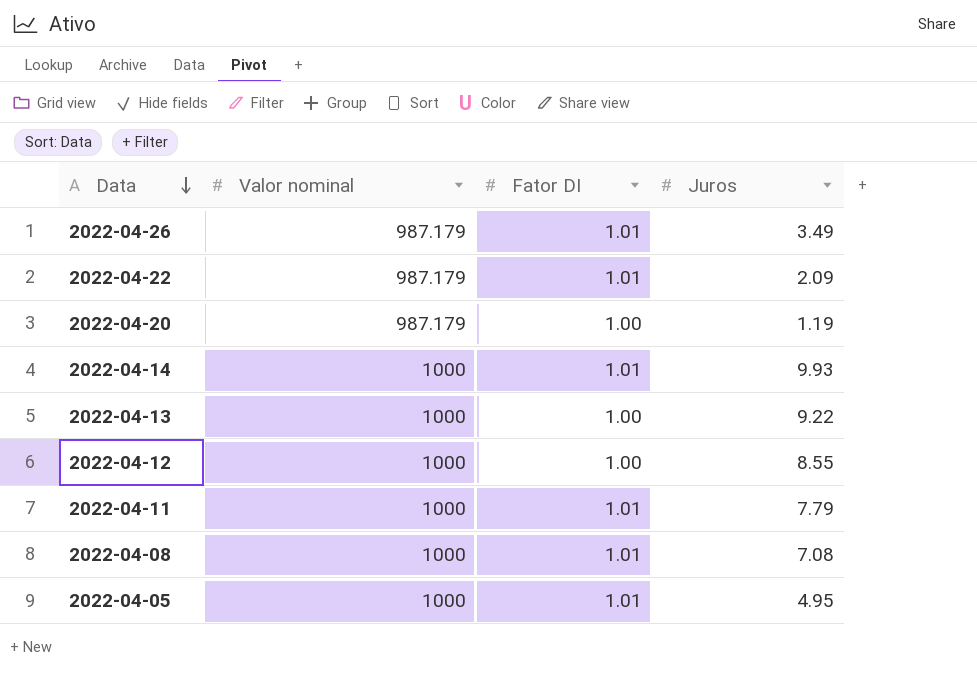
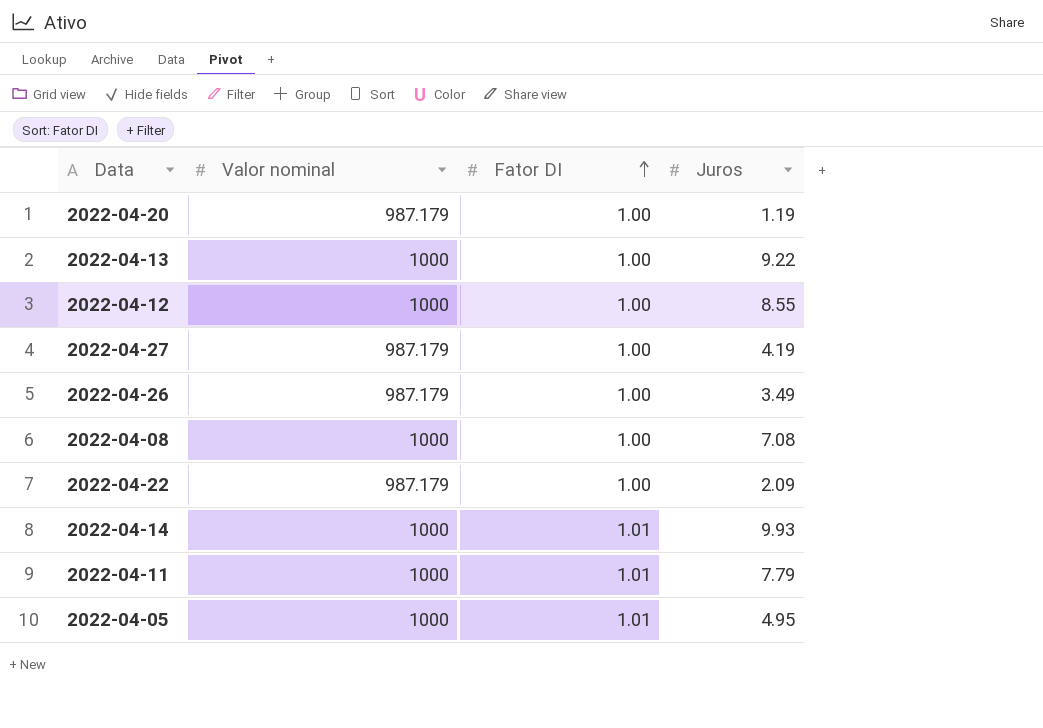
row order: Data descending -> Fator DI ascending
row 2022-04-27: none -> 987.179 | 1.00 | 4.19
2022-04-26 | Fator DI: 1.01 -> 1.00
2022-04-08 | Fator DI: 1.01 -> 1.00
2022-04-22 | Fator DI: 1.01 -> 1.00

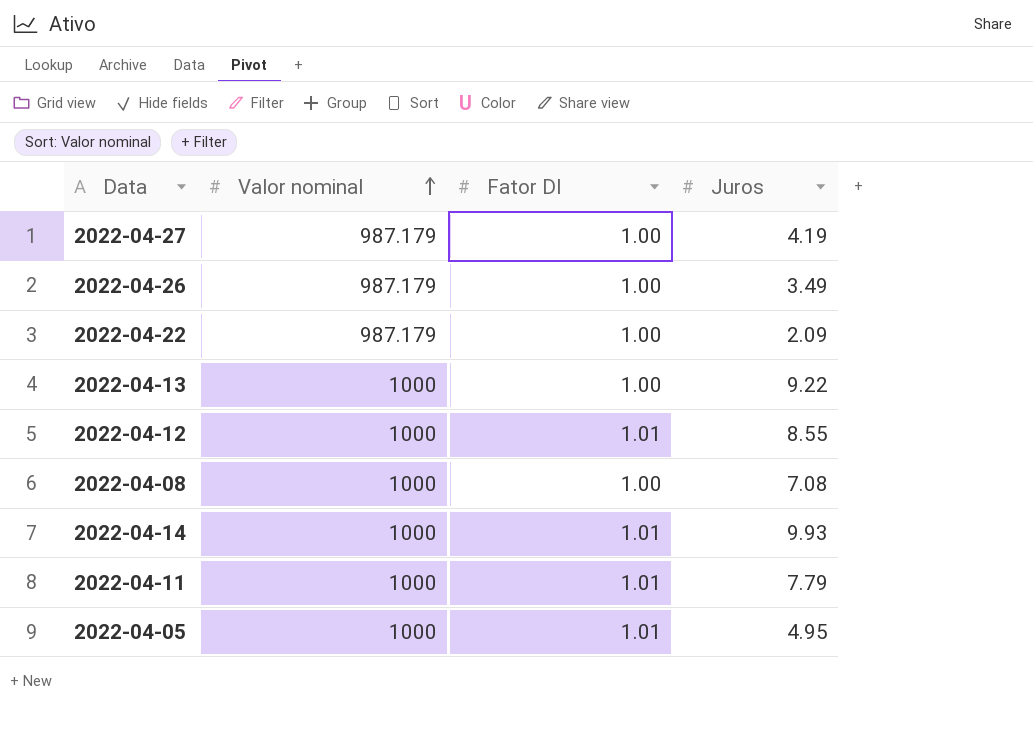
row order: Fator DI ascending -> Valor nominal ascending
row 2022-04-20: 987.179 | 1.00 | 1.19 -> none
2022-04-12 | Fator DI: 1.00 -> 1.01

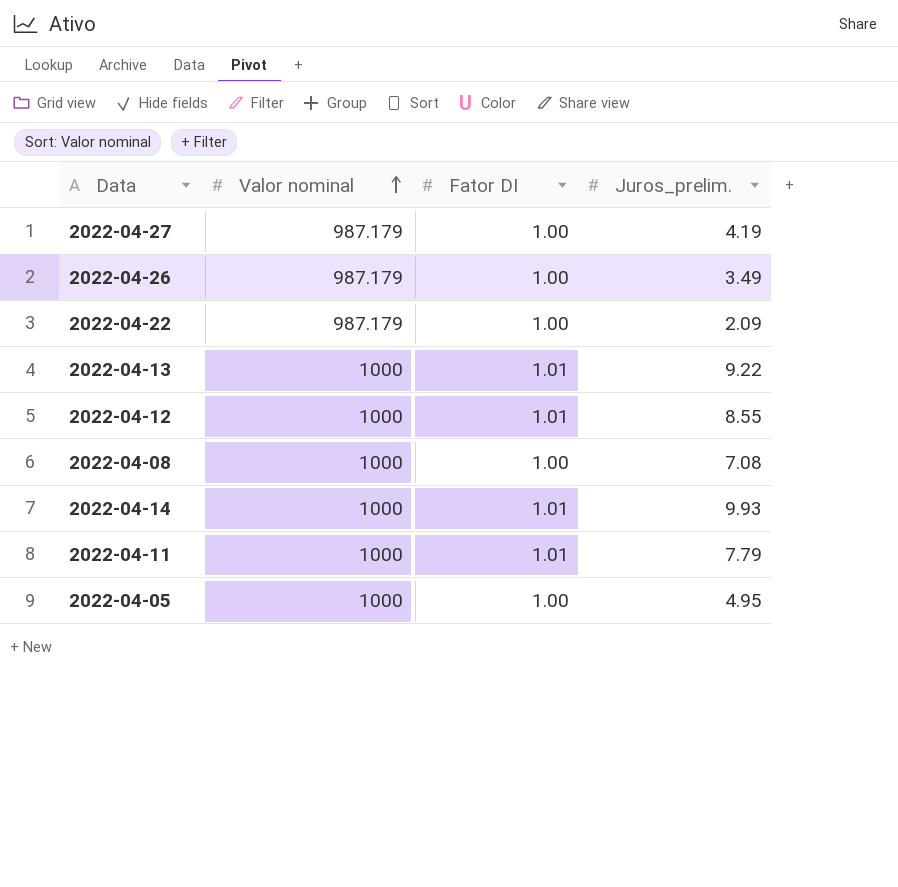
column name: Juros -> Juros_prelim.
2022-04-13 | Fator DI: 1.00 -> 1.01
2022-04-05 | Fator DI: 1.01 -> 1.00

